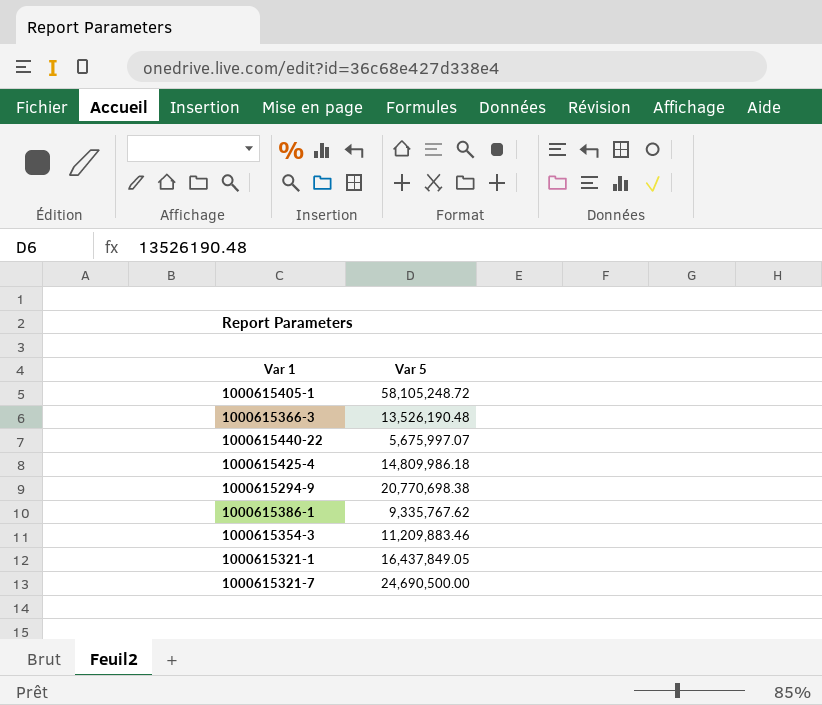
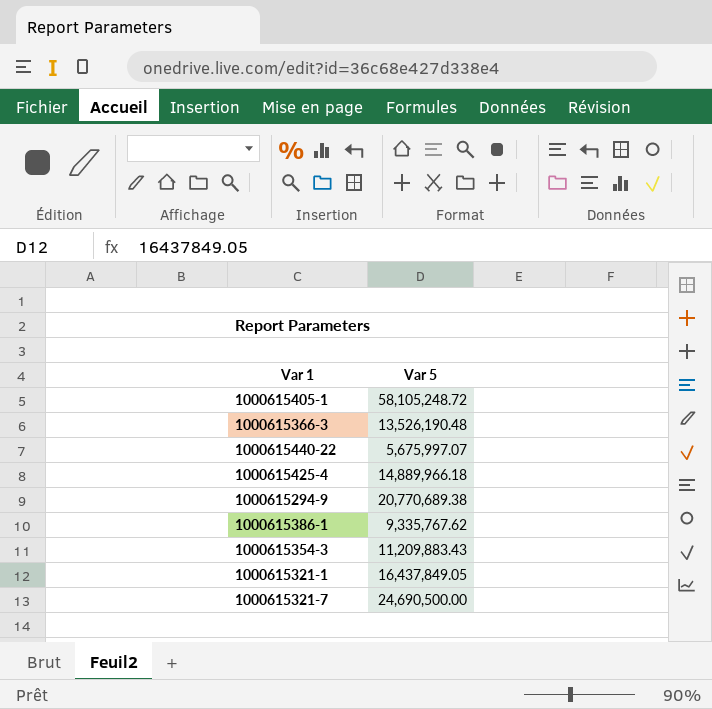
1000615425-4 | Var 5: 14,809,986.18 -> 14,889,966.18
1000615294-9 | Var 5: 20,770,698.38 -> 20,770,689.38
1000615354-3 | Var 5: 11,209,883.46 -> 11,209,883.43

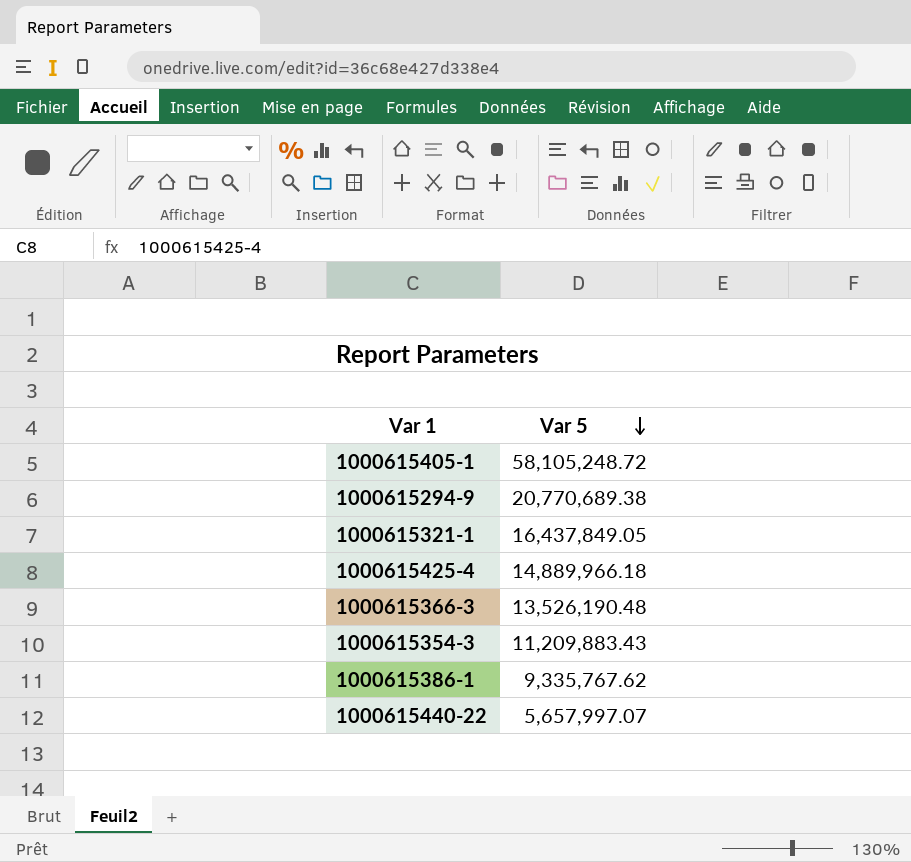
row order: none -> Var 5 descending
row 1000615321-7: 24,690,500.00 -> none
1000615440-22 | Var 5: 5,675,997.07 -> 5,657,997.07

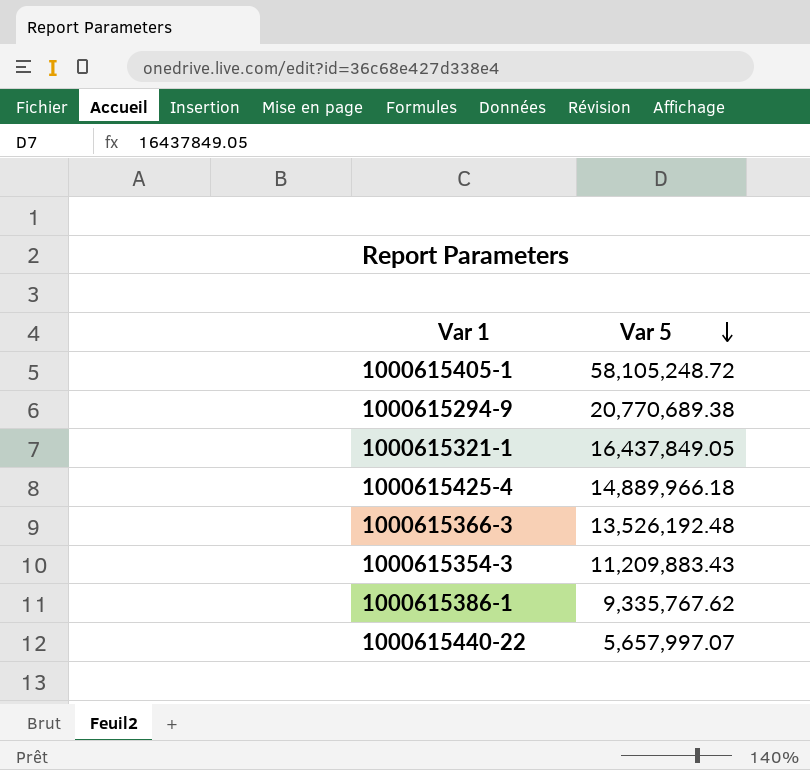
1000615366-3 | Var 5: 13,526,190.48 -> 13,526,192.48

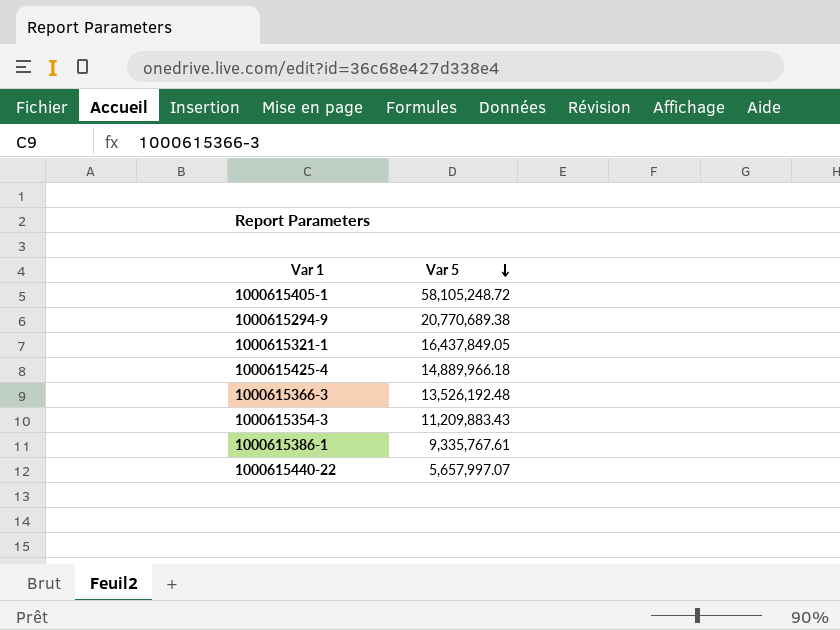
1000615386-1 | Var 5: 9,335,767.62 -> 9,335,767.61

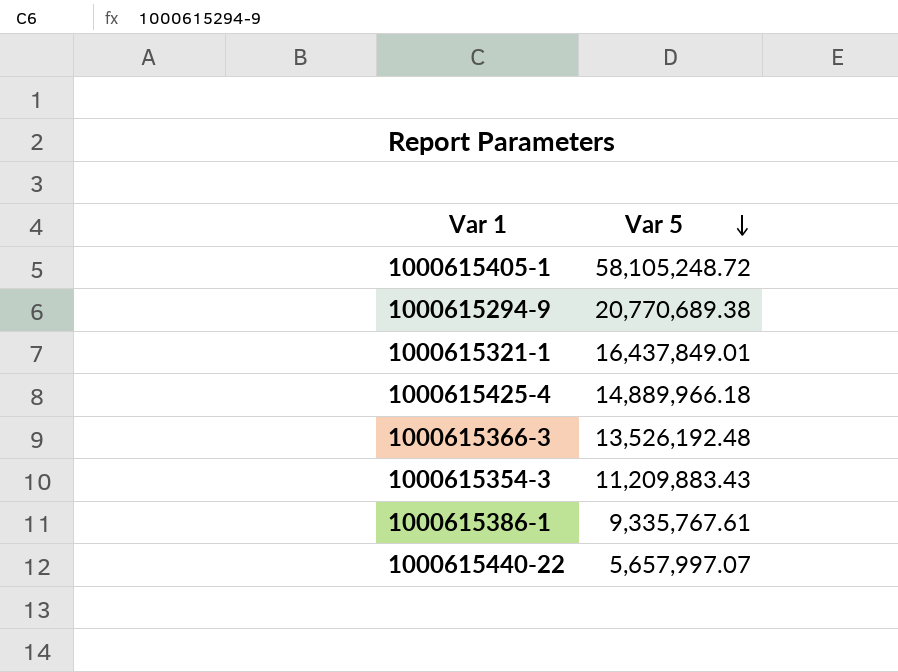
1000615321-1 | Var 5: 16,437,849.05 -> 16,437,849.01

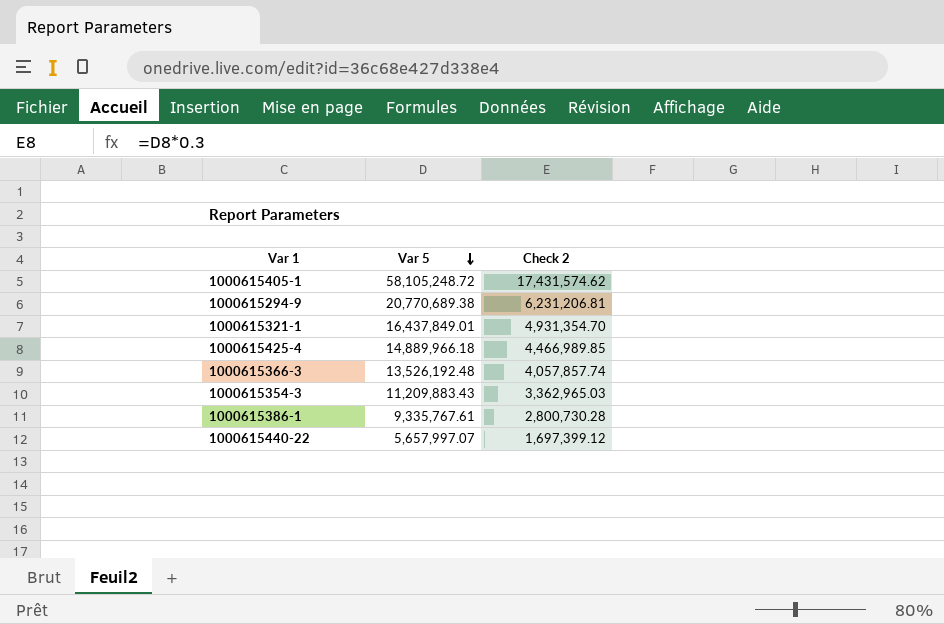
column Check 2 | formula: none -> [Var 5] * 0.3

